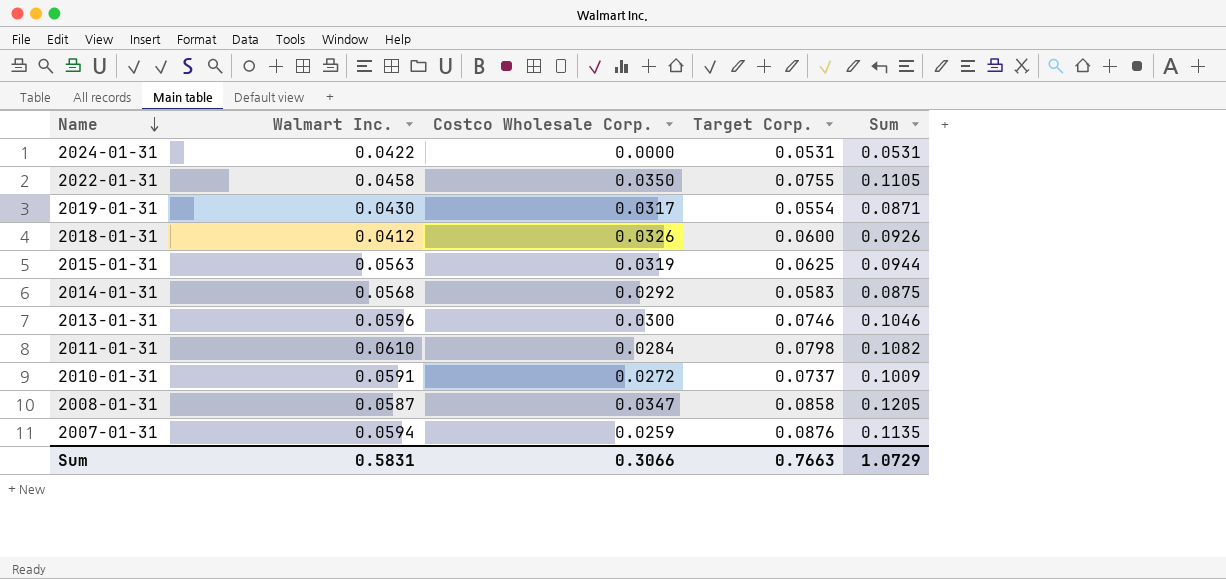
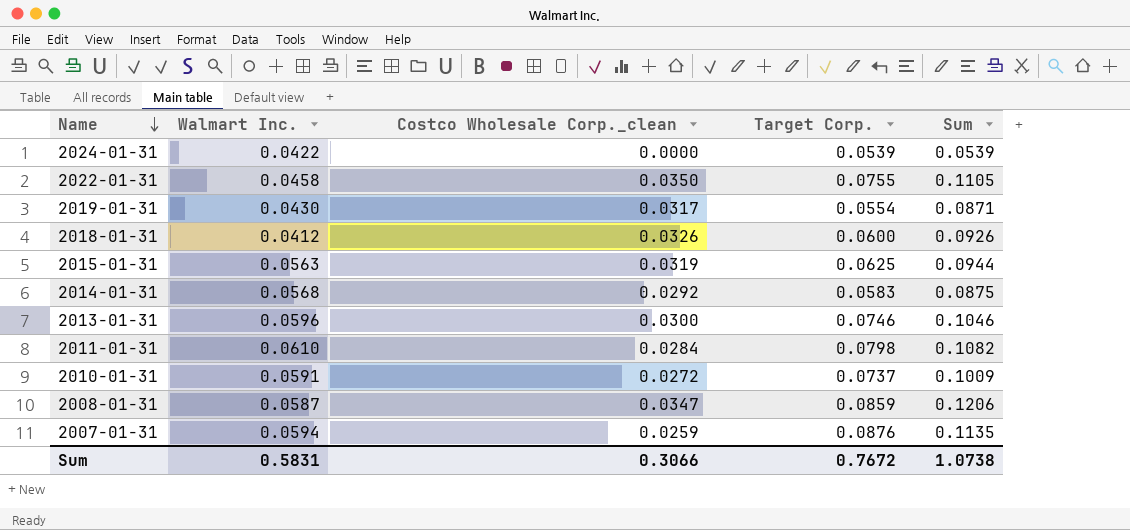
column name: Costco Wholesale Corp. -> Costco Wholesale Corp._clean
2024-01-31 | Target Corp.: 0.0531 -> 0.0539
2024-01-31 | Sum: 0.0531 -> 0.0539
2008-01-31 | Target Corp.: 0.0858 -> 0.0859
2008-01-31 | Sum: 0.1205 -> 0.1206
Sum | Target Corp.: 0.7663 -> 0.7672
Sum | Sum: 1.0729 -> 1.0738

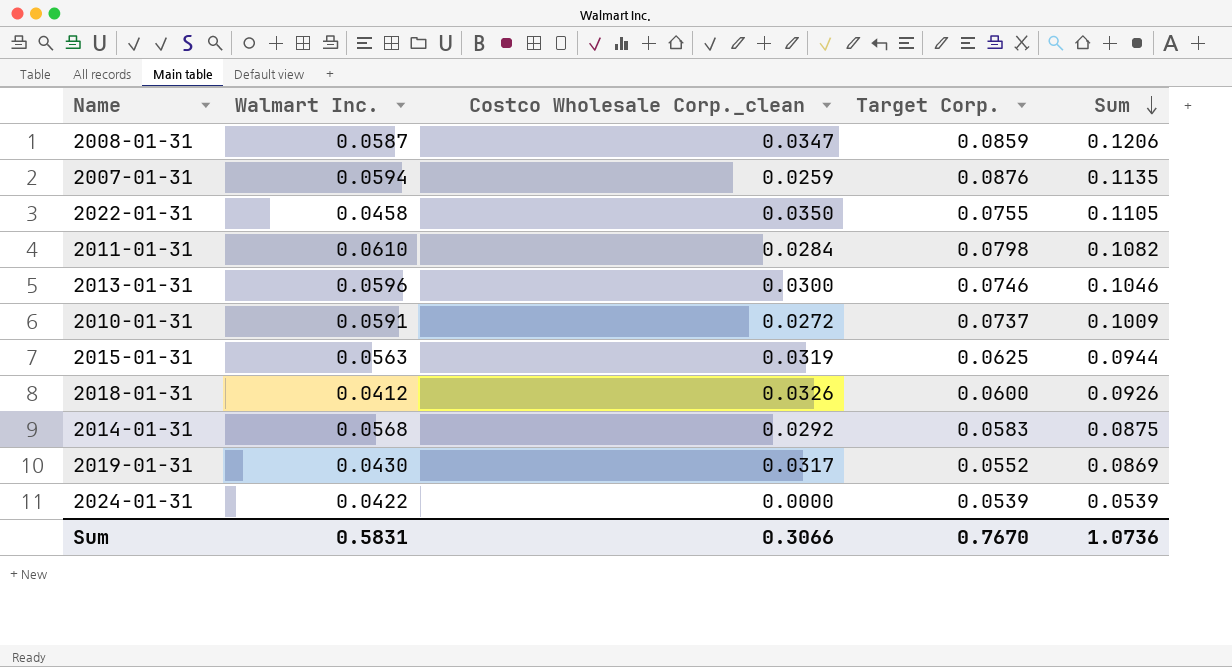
row order: Name descending -> Sum descending
2019-01-31 | Target Corp.: 0.0554 -> 0.0552
2019-01-31 | Sum: 0.0871 -> 0.0869
Sum | Target Corp.: 0.7672 -> 0.7670
Sum | Sum: 1.0738 -> 1.0736

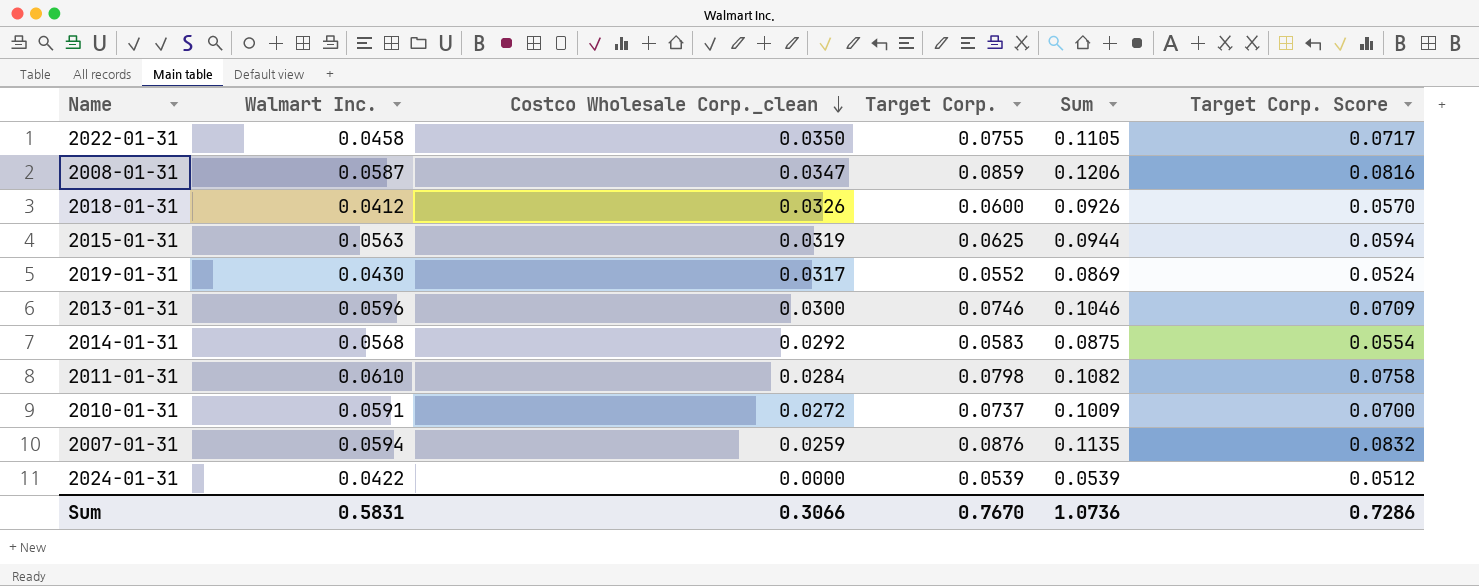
row order: Sum descending -> Costco Wholesale Corp._clean descending
column Target Corp. Score | formula: none -> [Target Corp.] * 0.95

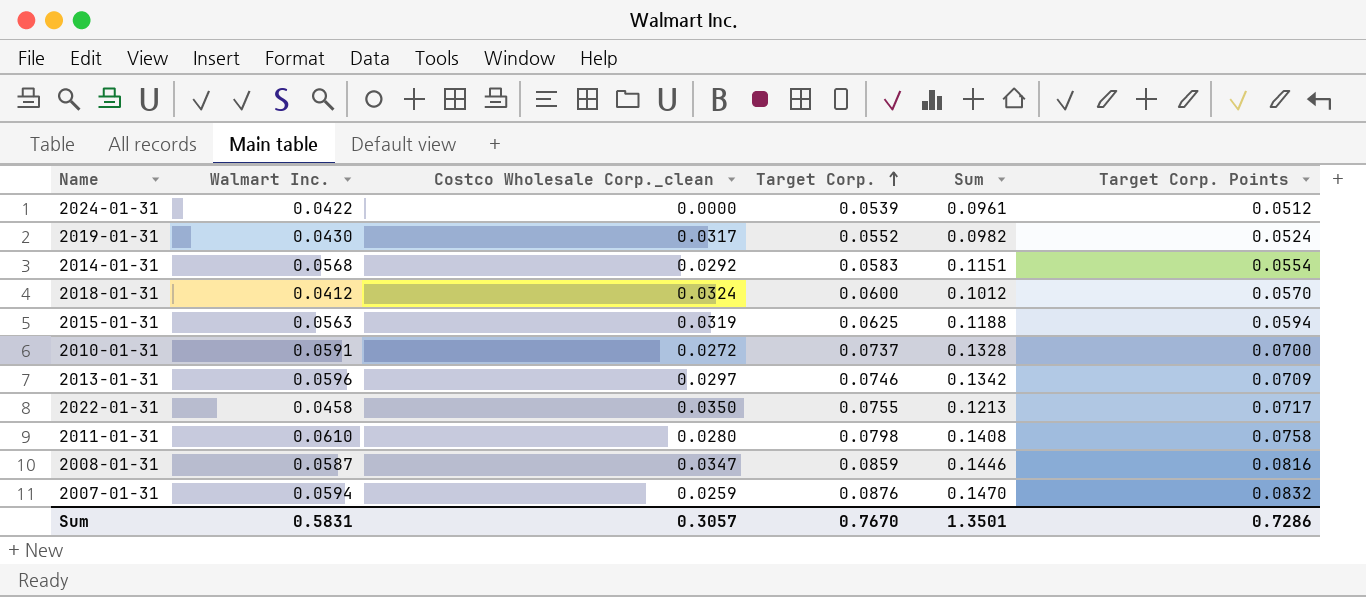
row order: Costco Wholesale Corp._clean descending -> Target Corp. ascending
column Sum | formula: [Costco Wholesale Corp._clean] + [Target Corp.] -> [Walmart Inc.] + [Target Corp.]
column name: Target Corp. Score -> Target Corp. Points
2018-01-31 | Costco Wholesale Corp._clean: 0.0326 -> 0.0324
2013-01-31 | Costco Wholesale Corp._clean: 0.0300 -> 0.0297
2011-01-31 | Costco Wholesale Corp._clean: 0.0284 -> 0.0280
Sum | Costco Wholesale Corp._clean: 0.3066 -> 0.3057
Sum | Sum: 1.0736 -> 1.3501

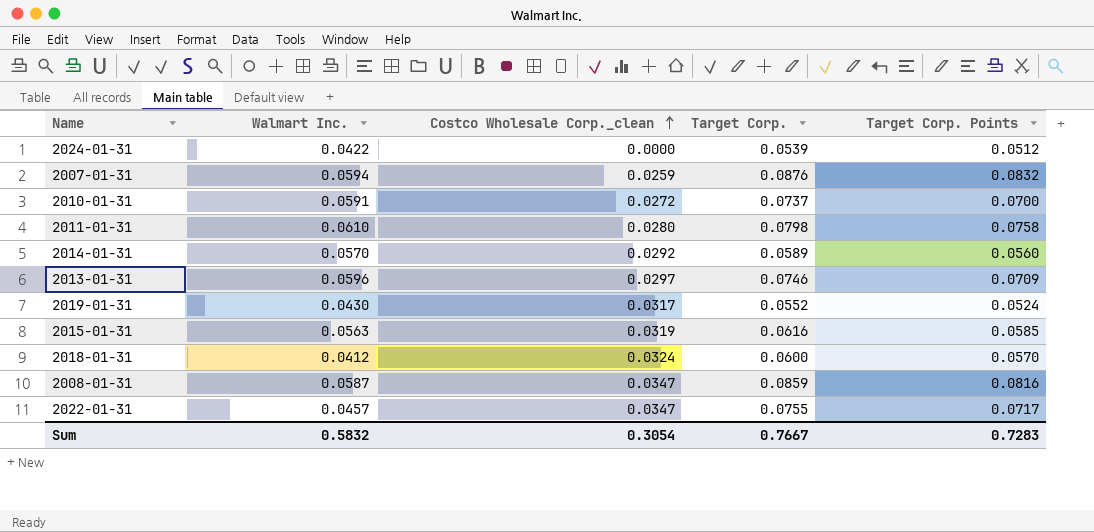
row order: Target Corp. ascending -> Costco Wholesale Corp._clean ascending
column Sum | formula: [Walmart Inc.] + [Target Corp.] -> none
2014-01-31 | Walmart Inc.: 0.0568 -> 0.0570
2014-01-31 | Target Corp.: 0.0583 -> 0.0589
2014-01-31 | Target Corp. Points: 0.0554 -> 0.0560
2015-01-31 | Target Corp.: 0.0625 -> 0.0616
2015-01-31 | Target Corp. Points: 0.0594 -> 0.0585
2022-01-31 | Walmart Inc.: 0.0458 -> 0.0457
2022-01-31 | Costco Wholesale Corp._clean: 0.0350 -> 0.0347
Sum | Walmart Inc.: 0.5831 -> 0.5832
Sum | Costco Wholesale Corp._clean: 0.3057 -> 0.3054
Sum | Target Corp.: 0.7670 -> 0.7667
Sum | Target Corp. Points: 0.7286 -> 0.7283

